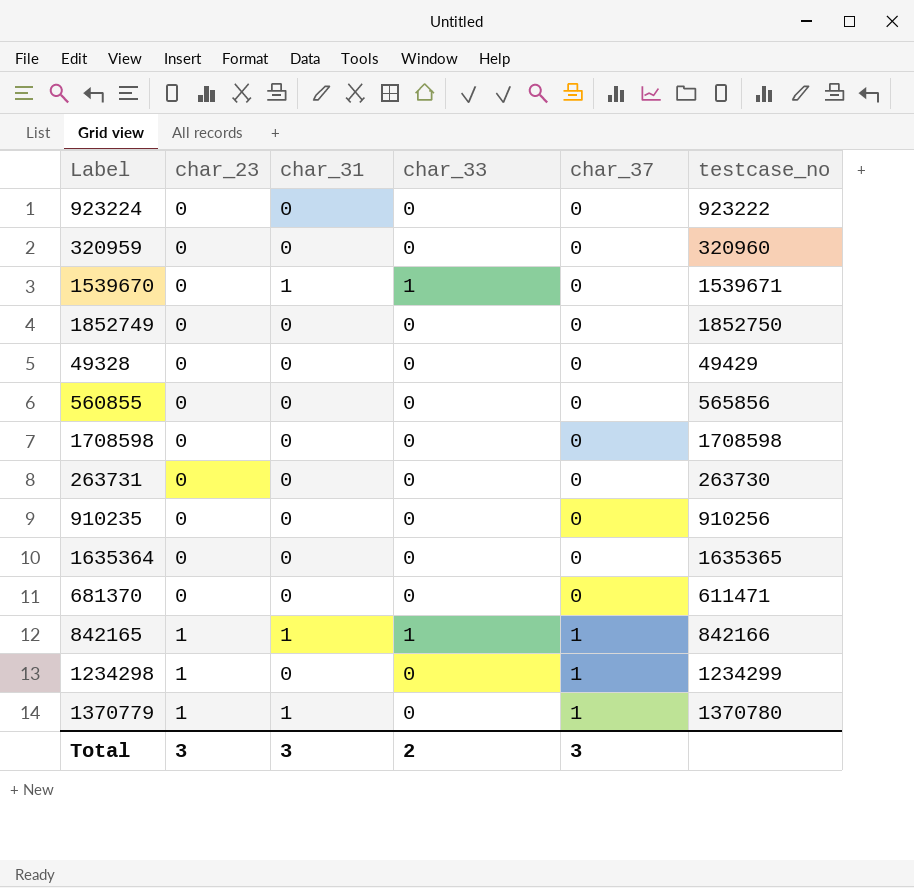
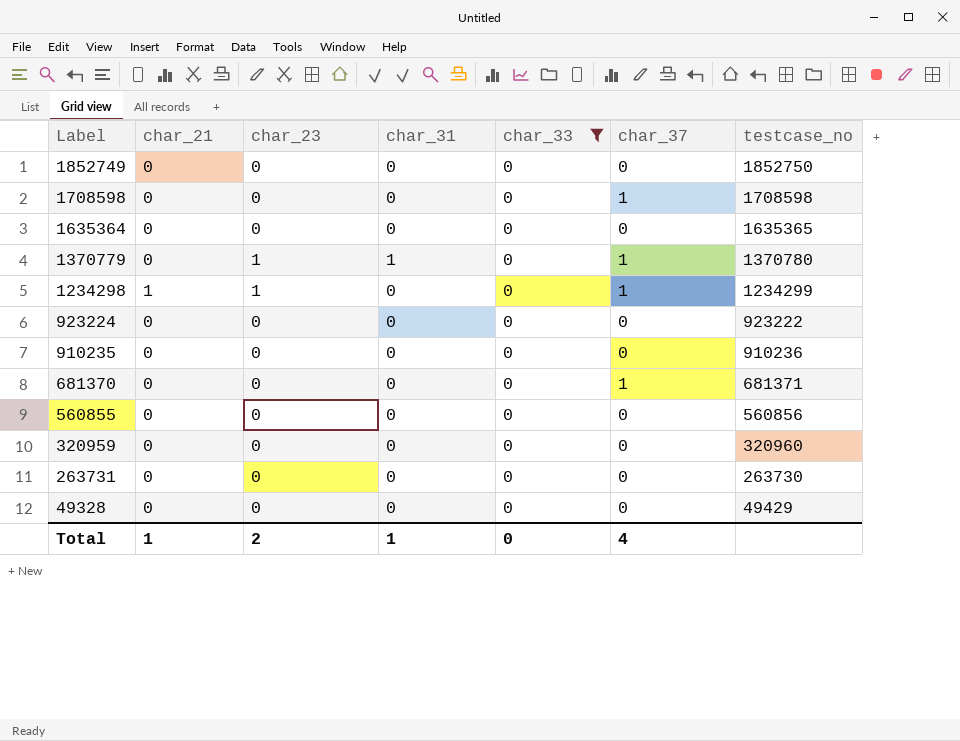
filter: none -> char_33 = 0
row order: char_23 ascending -> Label descending
column char_21 | position: none -> 2
1708598 | char_37: 0 -> 1
910235 | testcase_no: 910256 -> 910236
681370 | char_37: 0 -> 1
681370 | testcase_no: 611471 -> 681371
560855 | testcase_no: 565856 -> 560856
Total | char_23: 3 -> 2
Total | char_31: 3 -> 1
Total | char_33: 2 -> 0
Total | char_37: 3 -> 4

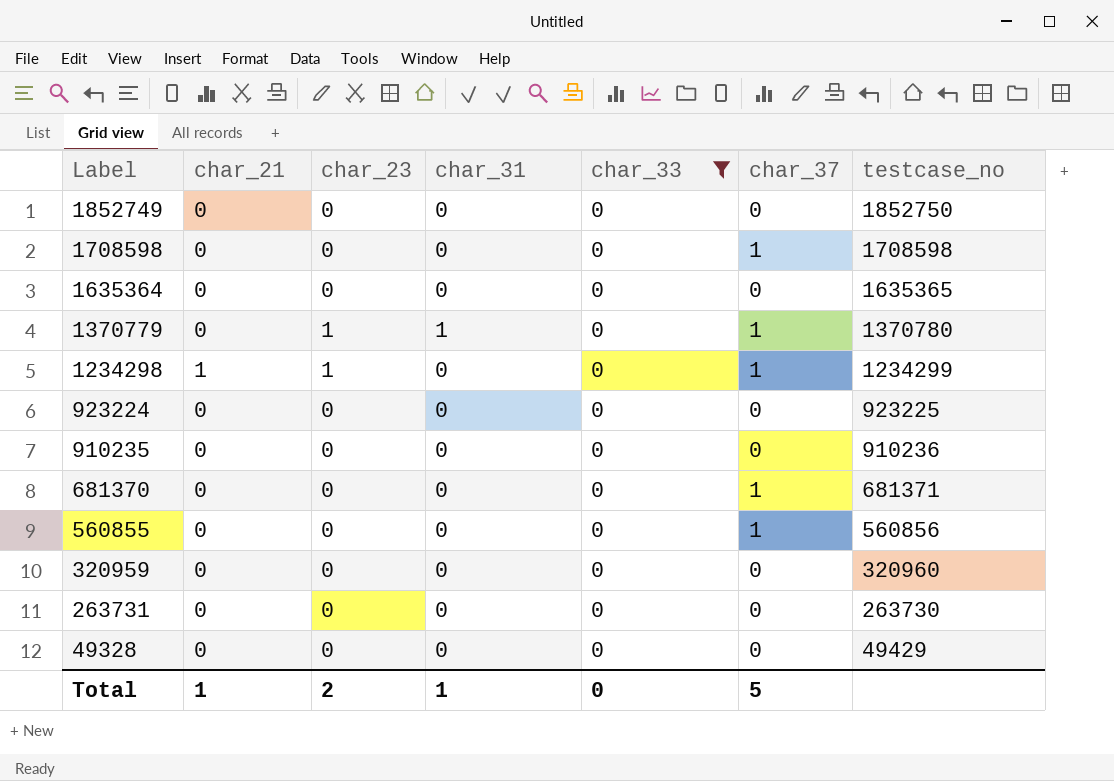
923224 | testcase_no: 923222 -> 923225
560855 | char_37: 0 -> 1
Total | char_37: 4 -> 5

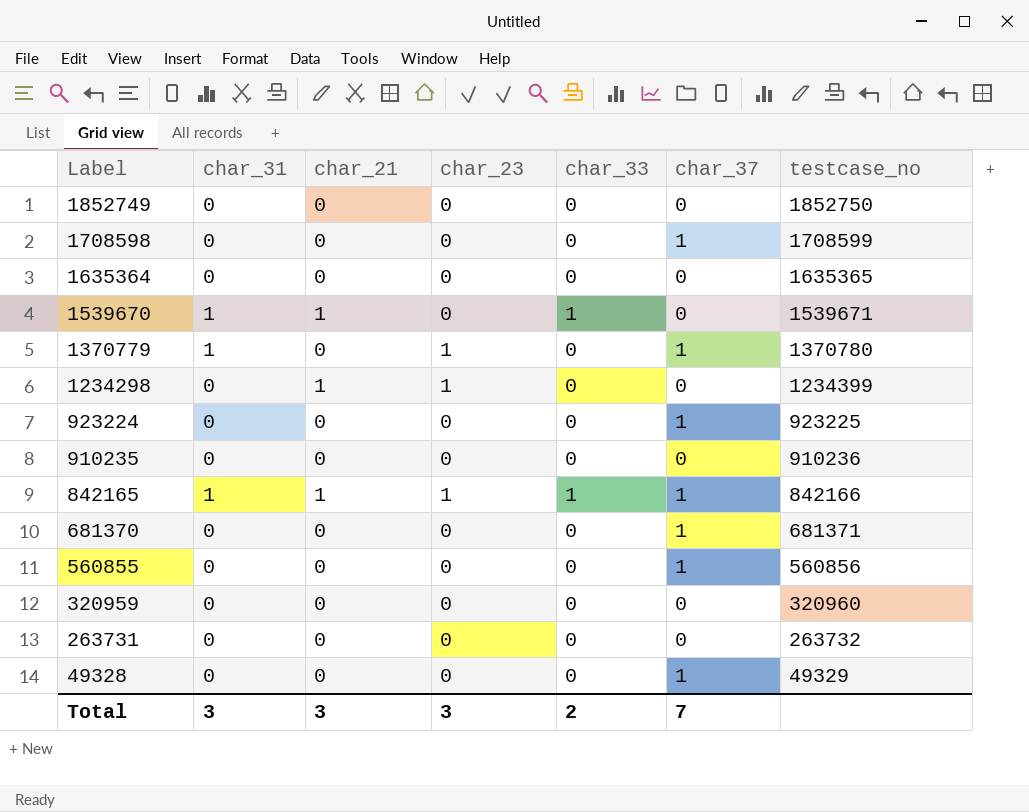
filter: char_33 = 0 -> none
column char_31 | position: 4 -> 2
1708598 | testcase_no: 1708598 -> 1708599
1234298 | char_37: 1 -> 0
1234298 | testcase_no: 1234299 -> 1234399
923224 | char_37: 0 -> 1
263731 | testcase_no: 263730 -> 263732
49328 | char_37: 0 -> 1
49328 | testcase_no: 49429 -> 49329
Total | char_31: 1 -> 3
Total | char_21: 1 -> 3
Total | char_23: 2 -> 3
Total | char_33: 0 -> 2
Total | char_37: 5 -> 7

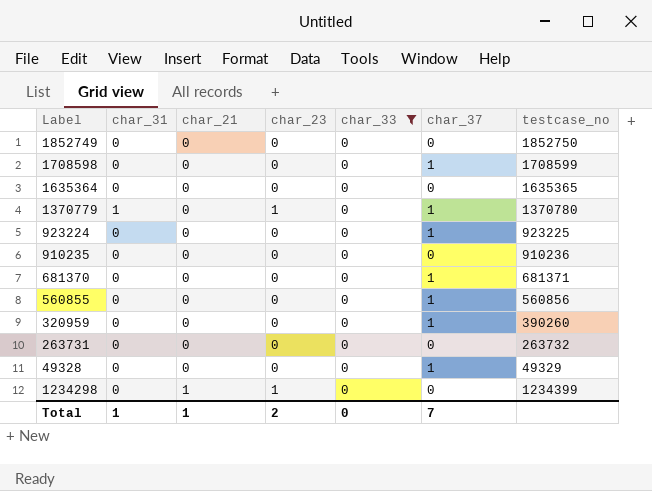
filter: none -> char_33 = 0
row order: Label descending -> char_21 ascending
320959 | char_37: 0 -> 1
320959 | testcase_no: 320960 -> 390260
Total | char_31: 3 -> 1
Total | char_21: 3 -> 1
Total | char_23: 3 -> 2
Total | char_33: 2 -> 0

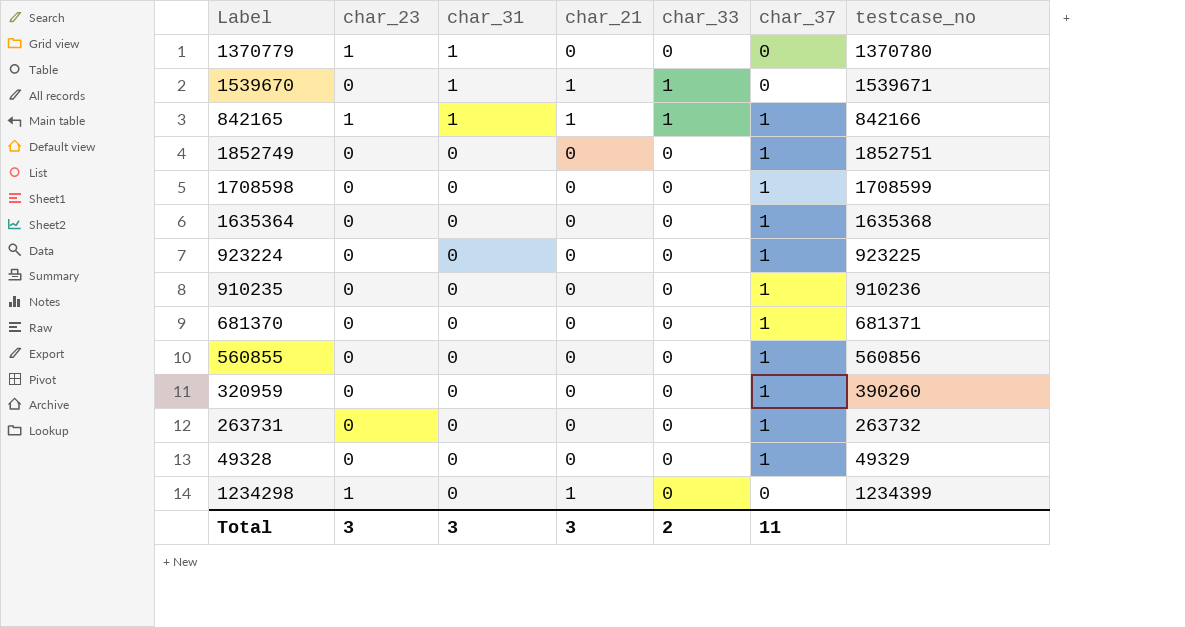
filter: char_33 = 0 -> none
row order: char_21 ascending -> char_31 descending
column char_23 | position: 4 -> 2
1370779 | char_37: 1 -> 0
1852749 | char_37: 0 -> 1
1852749 | testcase_no: 1852750 -> 1852751
1635364 | char_37: 0 -> 1
1635364 | testcase_no: 1635365 -> 1635368
910235 | char_37: 0 -> 1
263731 | char_37: 0 -> 1
Total | char_23: 2 -> 3
Total | char_31: 1 -> 3
Total | char_21: 1 -> 3
Total | char_33: 0 -> 2
Total | char_37: 7 -> 11

